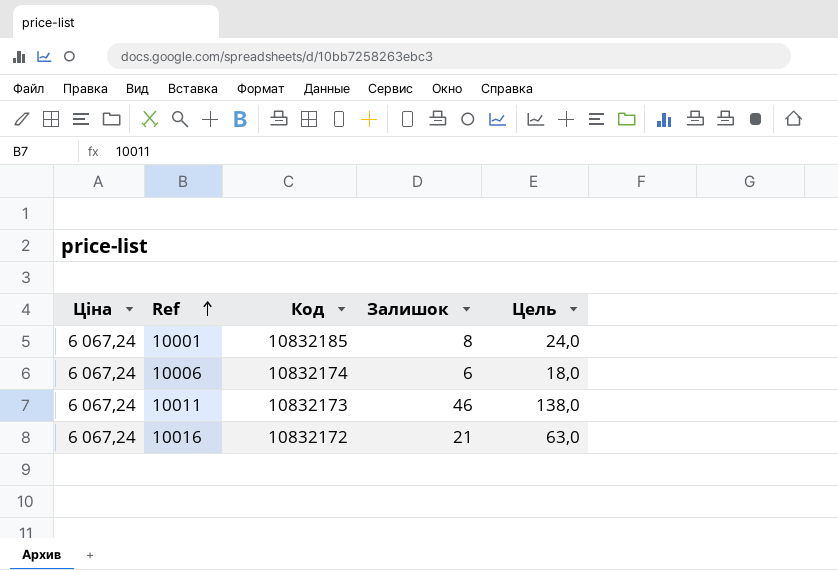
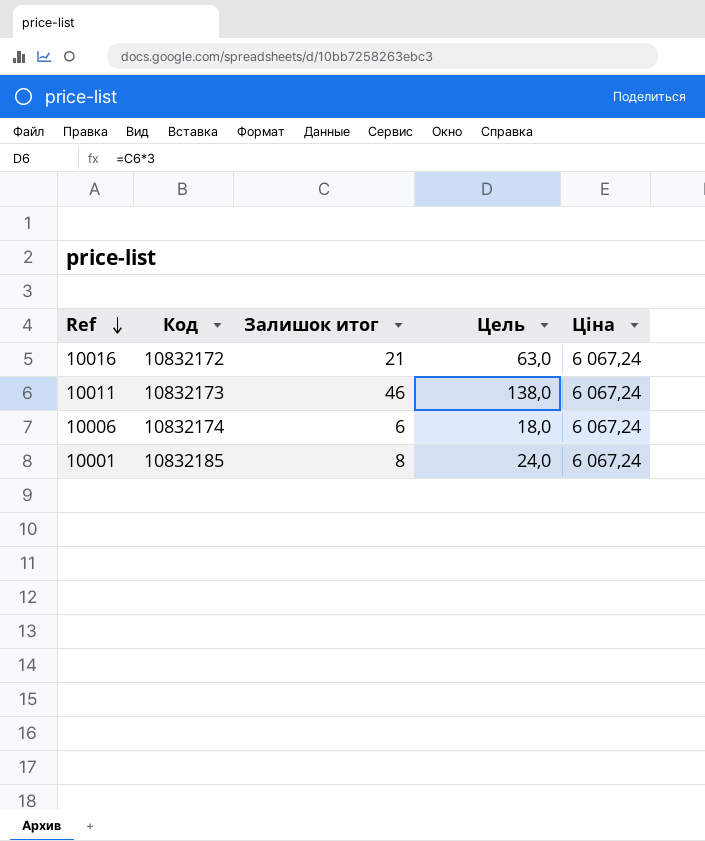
row order: Ref ascending -> Ref descending
column name: Залишок -> Залишок итог
column Ціна | position: 1 -> 5

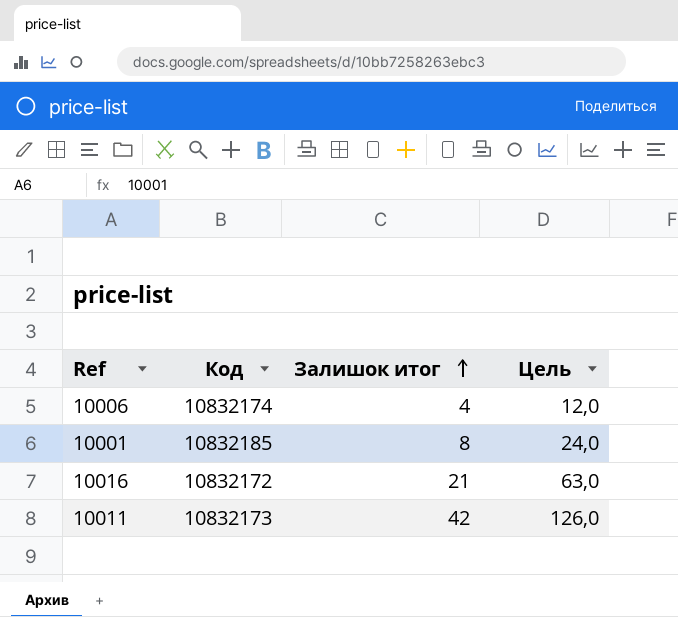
row order: Ref descending -> Залишок итог ascending
column Ціна | position: 5 -> none
10006 | Залишок итог: 6 -> 4
10006 | Цель: 18,0 -> 12,0
10011 | Залишок итог: 46 -> 42
10011 | Цель: 138,0 -> 126,0

